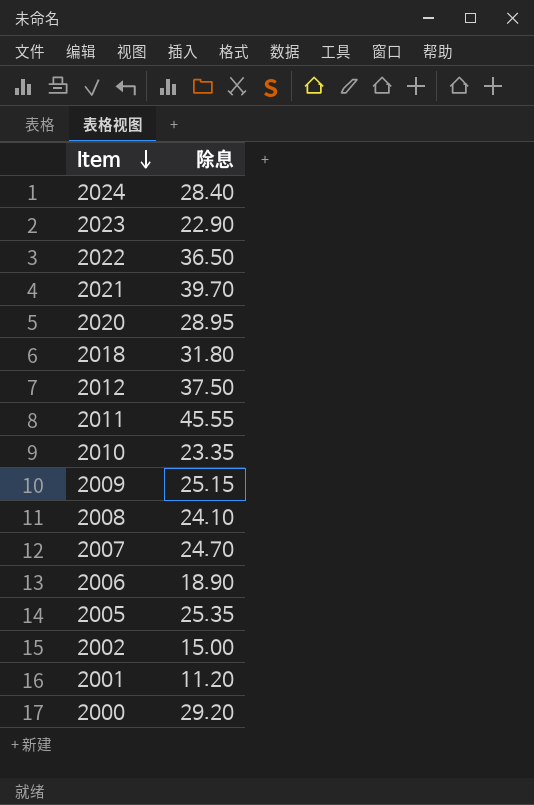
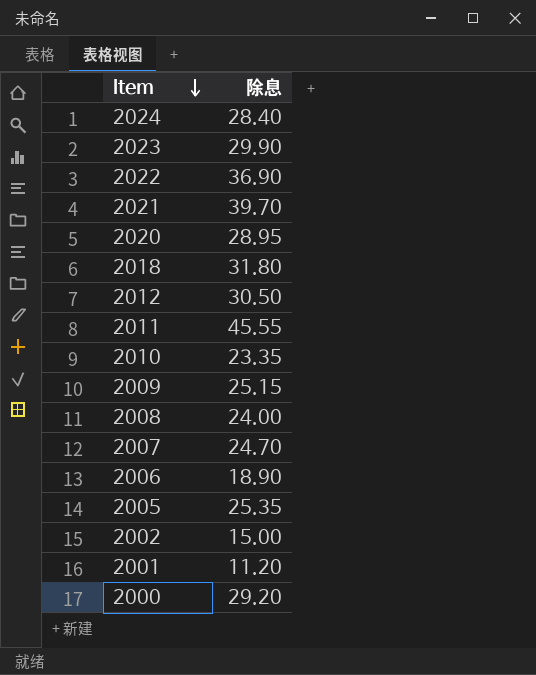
2023 | 除息: 22.90 -> 29.90
2022 | 除息: 36.50 -> 36.90
2012 | 除息: 37.50 -> 30.50
2008 | 除息: 24.10 -> 24.00

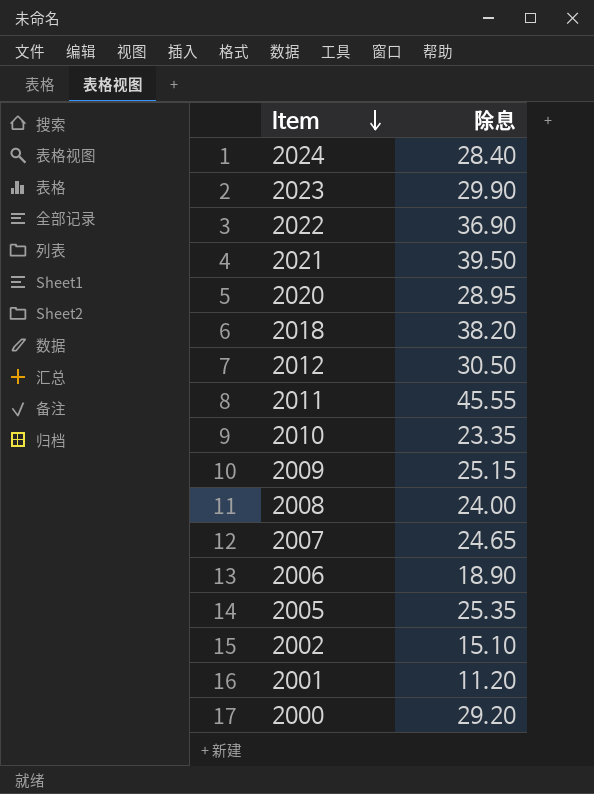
2021 | 除息: 39.70 -> 39.50
2018 | 除息: 31.80 -> 38.20
2007 | 除息: 24.70 -> 24.65
2002 | 除息: 15.00 -> 15.10

